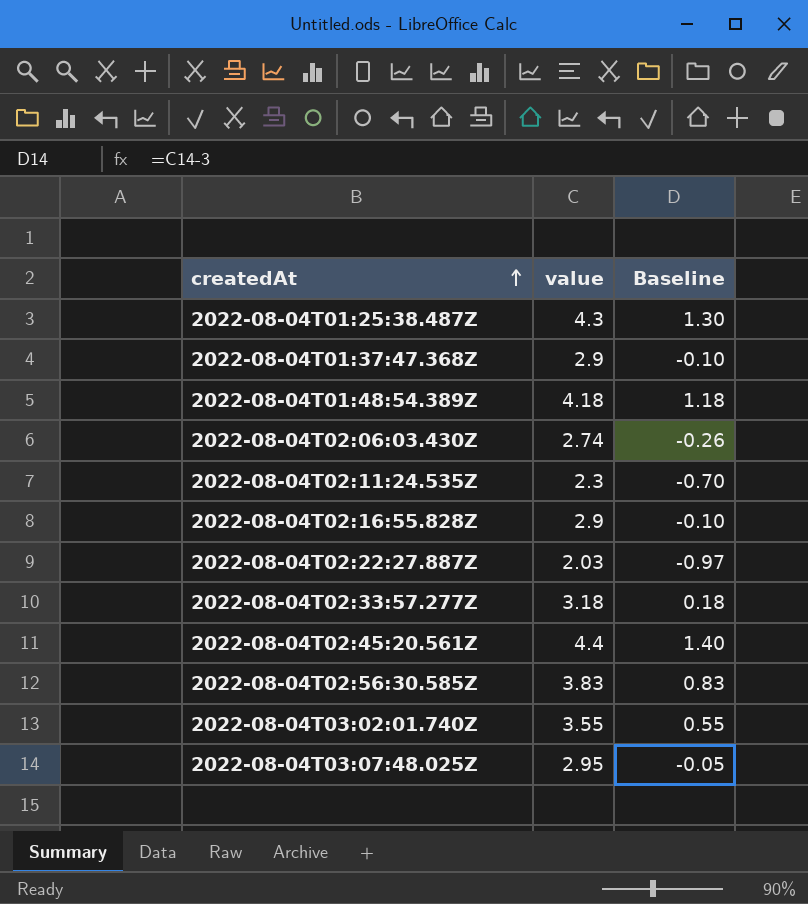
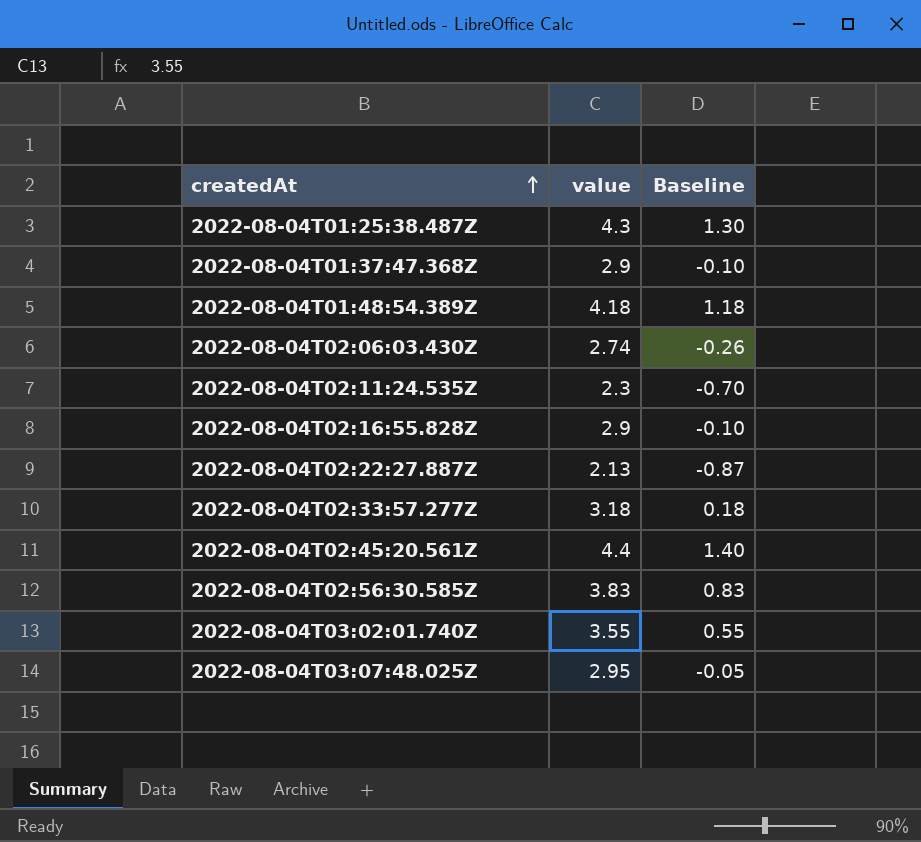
2022-08-04T02:22:27.887Z | value: 2.03 -> 2.13
2022-08-04T02:22:27.887Z | Baseline: -0.97 -> -0.87

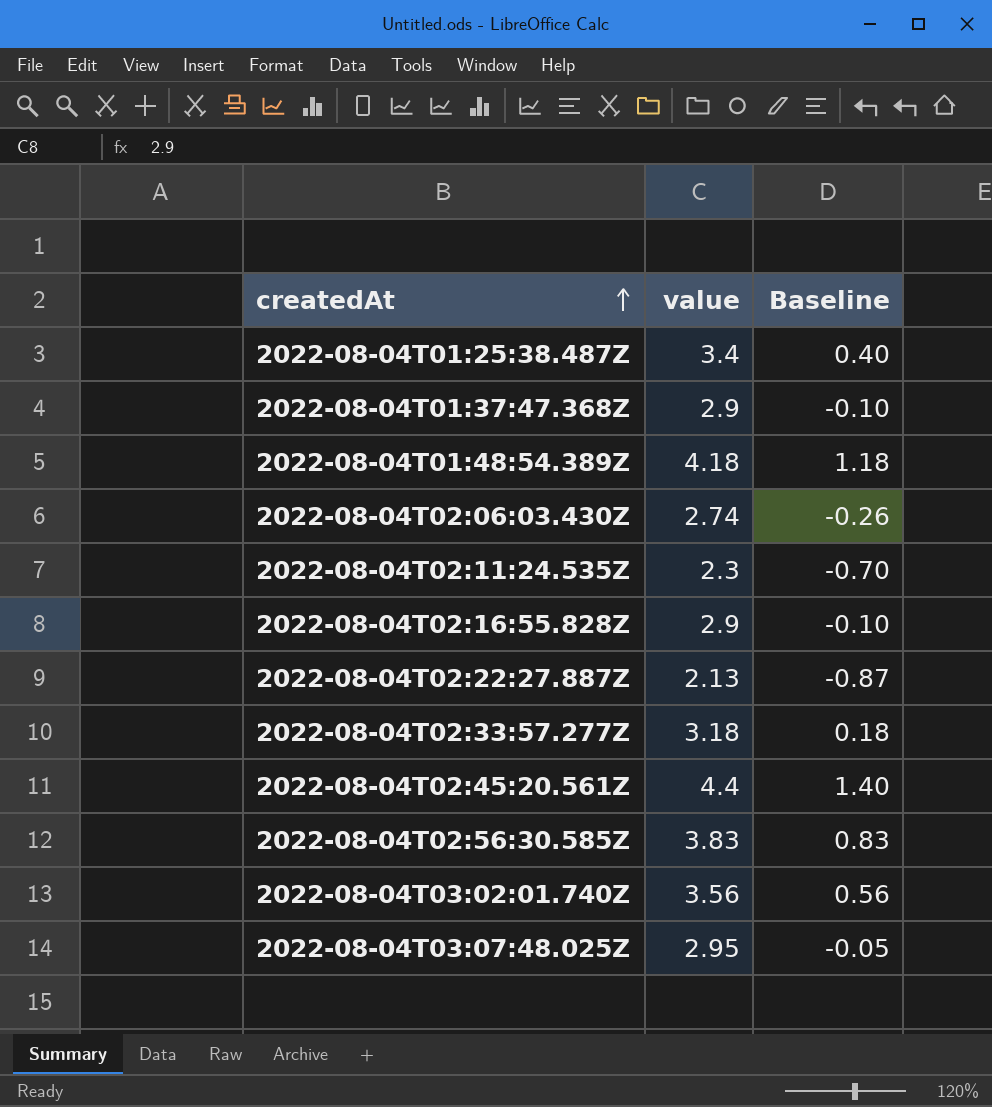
2022-08-04T01:25:38.487Z | value: 4.3 -> 3.4
2022-08-04T01:25:38.487Z | Baseline: 1.30 -> 0.40
2022-08-04T03:02:01.740Z | value: 3.55 -> 3.56
2022-08-04T03:02:01.740Z | Baseline: 0.55 -> 0.56

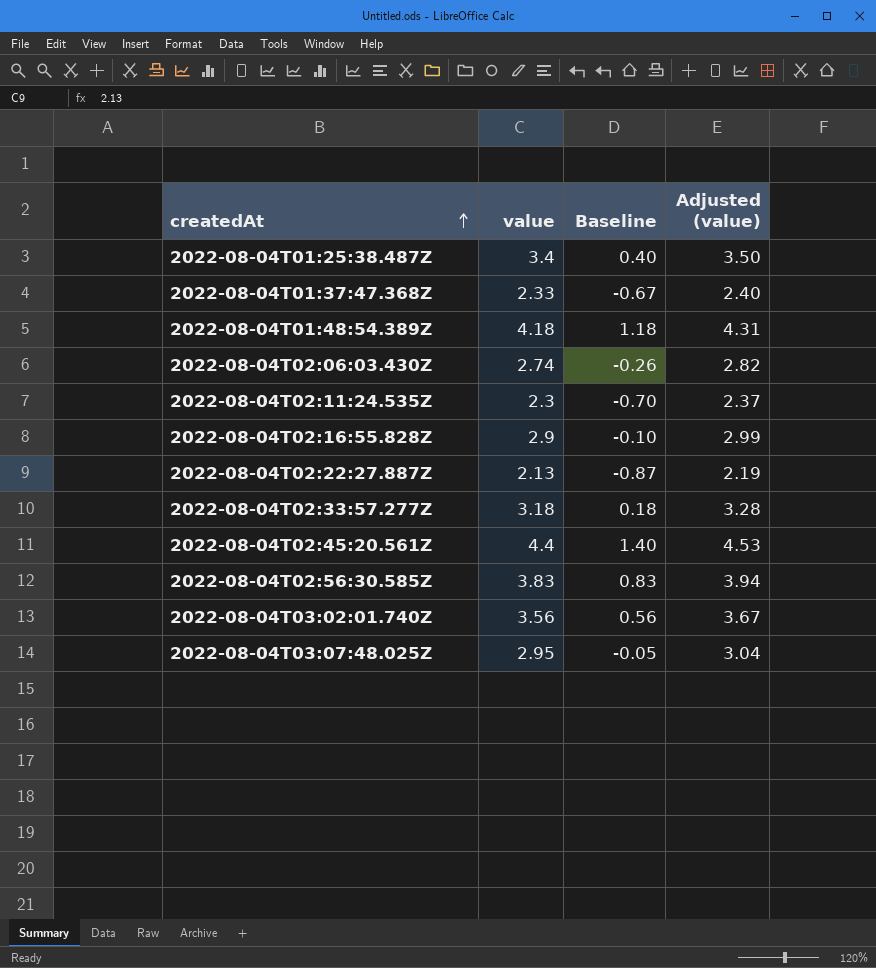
column Adjusted (value) | formula: none -> [value] * 1.03
2022-08-04T01:37:47.368Z | value: 2.9 -> 2.33
2022-08-04T01:37:47.368Z | Baseline: -0.10 -> -0.67

